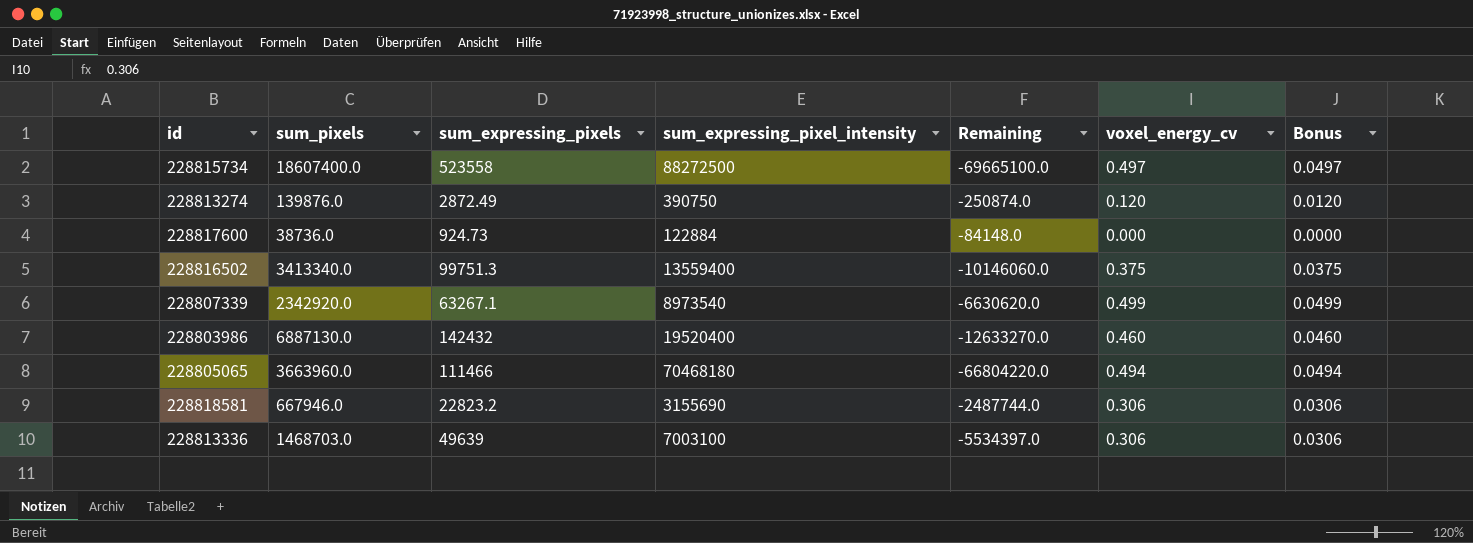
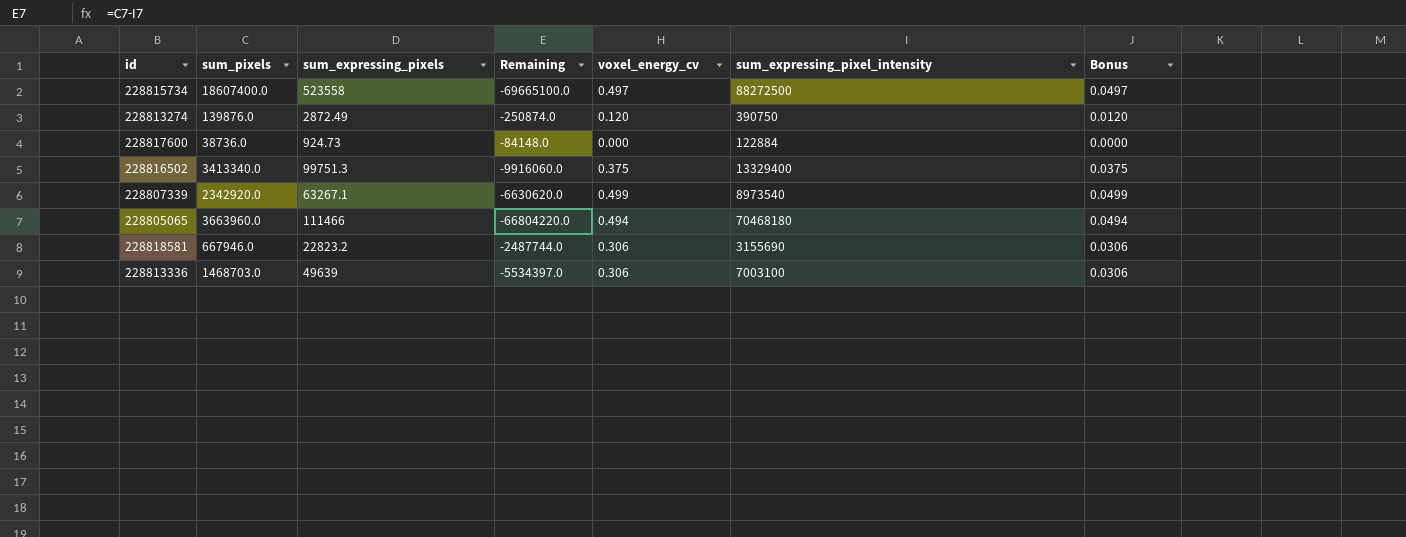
column sum_expressing_pixel_intensity | position: 4 -> 6
row 228803986: 6887130.0 | 142432 | 19520400 | -12633270.0 | 0.460 | 0.0460 -> none
228816502 | Remaining: -10146060.0 -> -9916060.0
228816502 | sum_expressing_pixel_intensity: 13559400 -> 13329400

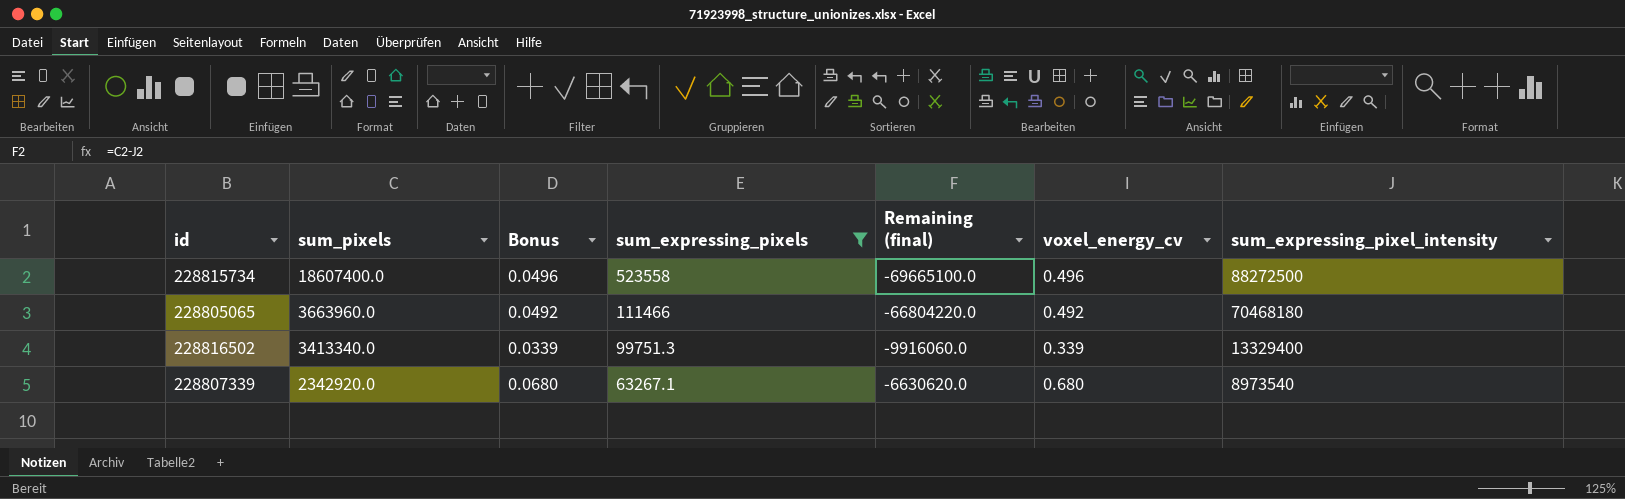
filter: none -> sum_expressing_pixels >= 63267.1
row order: none -> sum_pixels descending
column Bonus | position: 7 -> 3
column name: Remaining -> Remaining (final)
228815734 | Bonus: 0.0497 -> 0.0496
228815734 | voxel_energy_cv: 0.497 -> 0.496
228805065 | Bonus: 0.0494 -> 0.0492
228805065 | voxel_energy_cv: 0.494 -> 0.492
228816502 | Bonus: 0.0375 -> 0.0339
228816502 | voxel_energy_cv: 0.375 -> 0.339
228807339 | Bonus: 0.0499 -> 0.0680
228807339 | voxel_energy_cv: 0.499 -> 0.680

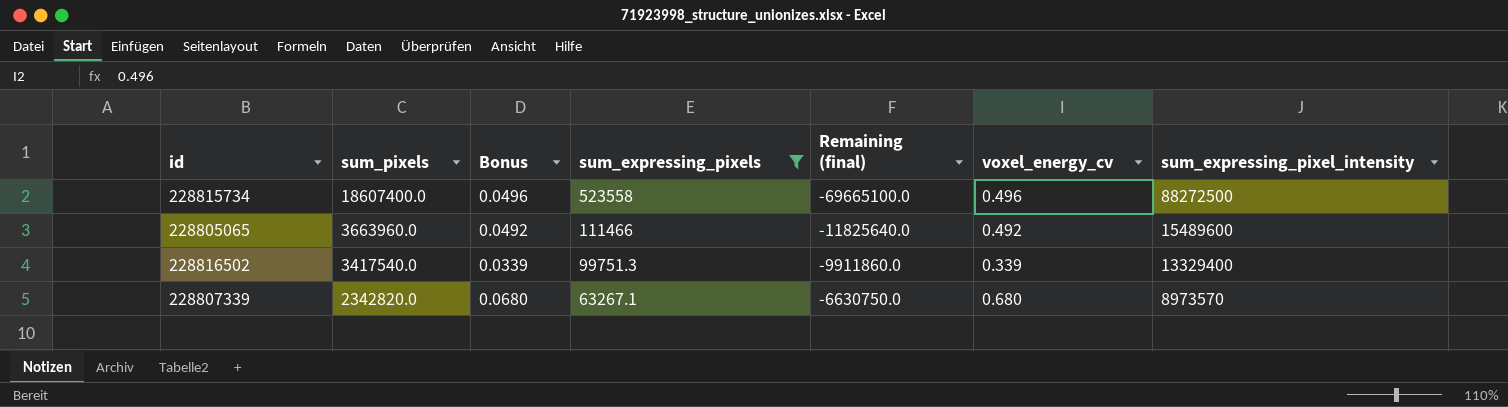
228805065 | Remaining (final): -66804220.0 -> -11825640.0
228805065 | sum_expressing_pixel_intensity: 70468180 -> 15489600
228816502 | sum_pixels: 3413340.0 -> 3417540.0
228816502 | Remaining (final): -9916060.0 -> -9911860.0
228807339 | sum_pixels: 2342920.0 -> 2342820.0
228807339 | Remaining (final): -6630620.0 -> -6630750.0
228807339 | sum_expressing_pixel_intensity: 8973540 -> 8973570

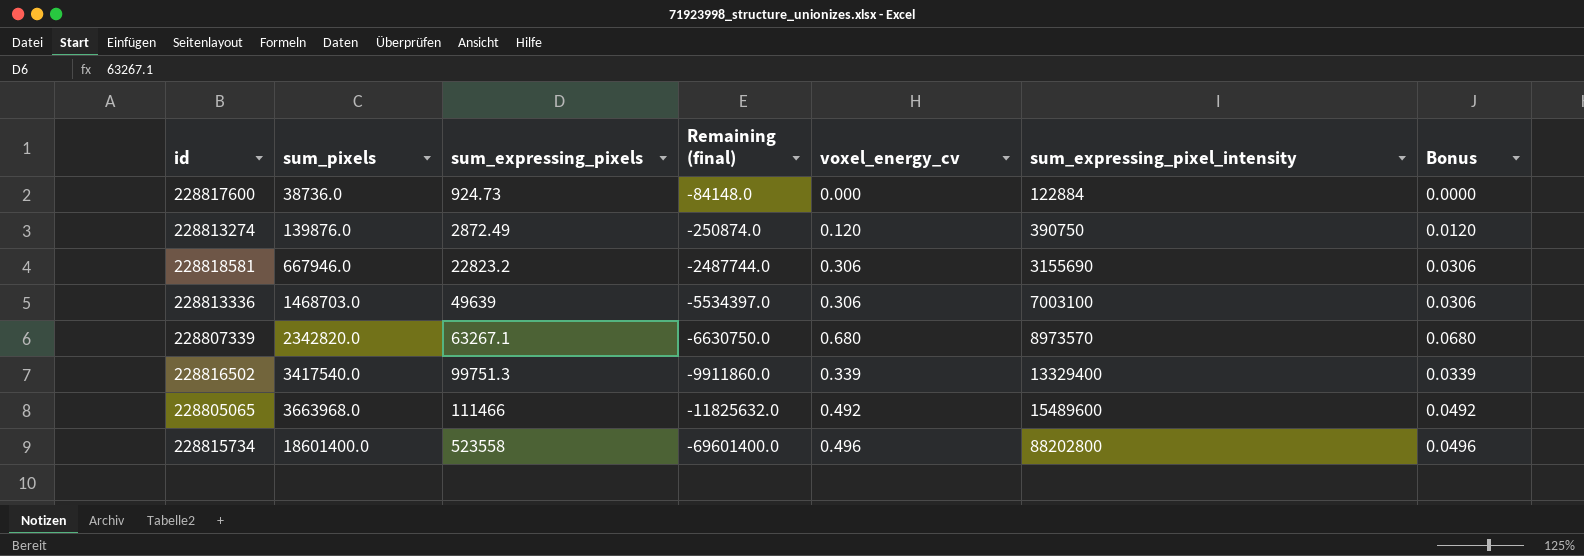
filter: sum_expressing_pixels >= 63267.1 -> none
row order: sum_pixels descending -> sum_pixels ascending
column Bonus | position: 3 -> 7
228805065 | sum_pixels: 3663960.0 -> 3663968.0
228805065 | Remaining (final): -11825640.0 -> -11825632.0
228815734 | sum_pixels: 18607400.0 -> 18601400.0
228815734 | Remaining (final): -69665100.0 -> -69601400.0
228815734 | sum_expressing_pixel_intensity: 88272500 -> 88202800

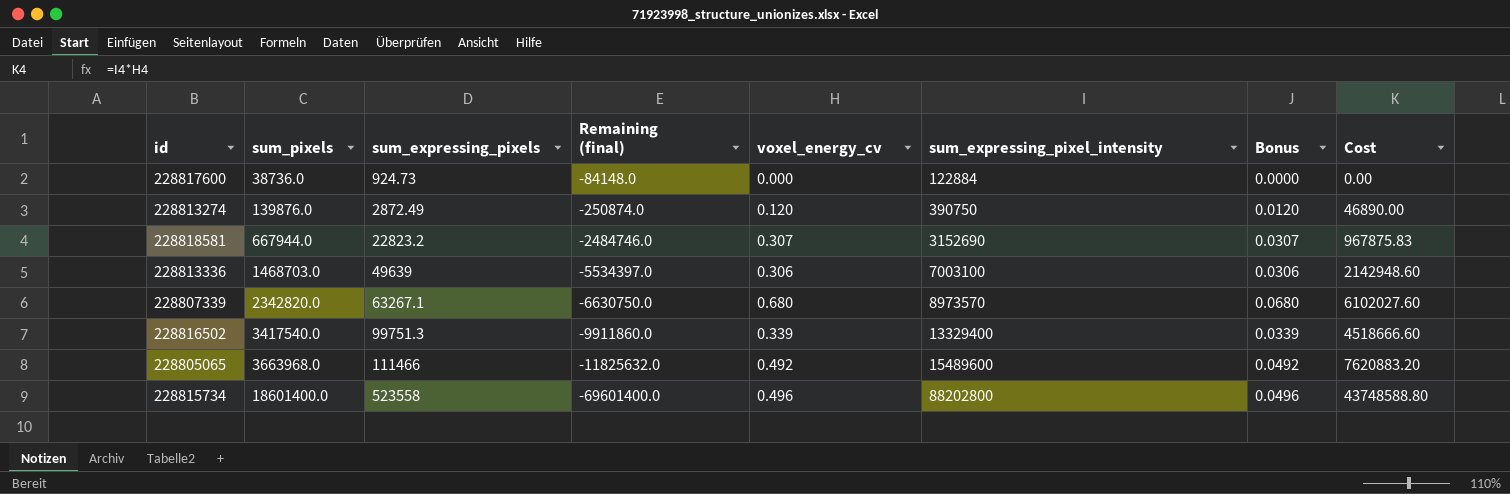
column Cost | formula: none -> [voxel_energy_cv] * [sum_expressing_pixel_intensity]
228818581 | sum_pixels: 667946.0 -> 667944.0
228818581 | Remaining (final): -2487744.0 -> -2484746.0
228818581 | voxel_energy_cv: 0.306 -> 0.307
228818581 | sum_expressing_pixel_intensity: 3155690 -> 3152690
228818581 | Bonus: 0.0306 -> 0.0307

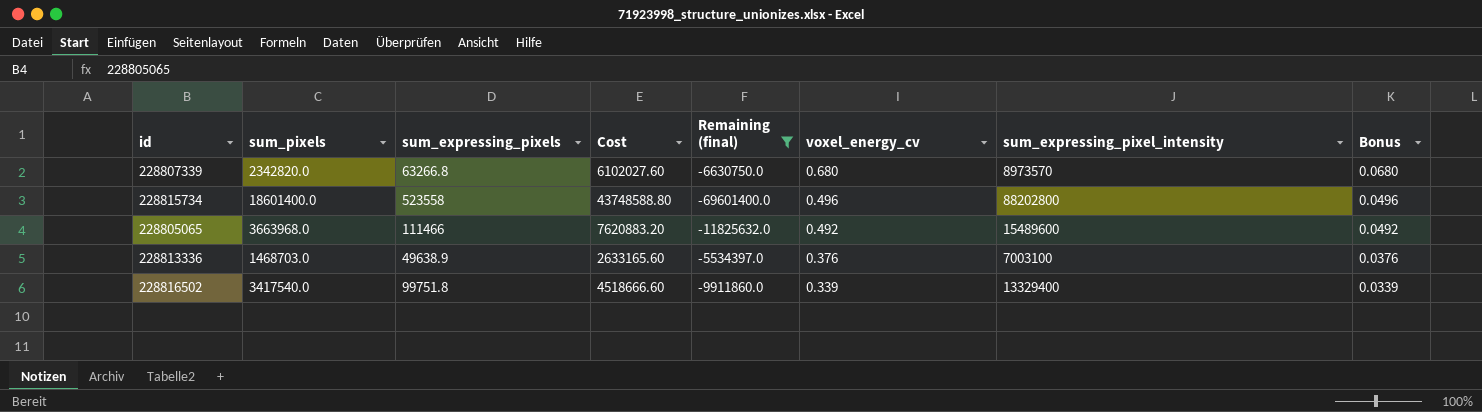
filter: none -> Remaining (final) <= -5534397.0
row order: sum_pixels ascending -> voxel_energy_cv descending
column Cost | position: 8 -> 4
228807339 | sum_expressing_pixels: 63267.1 -> 63266.8
228813336 | sum_expressing_pixels: 49639 -> 49638.9
228813336 | Cost: 2142948.60 -> 2633165.60
228813336 | voxel_energy_cv: 0.306 -> 0.376
228813336 | Bonus: 0.0306 -> 0.0376
228816502 | sum_expressing_pixels: 99751.3 -> 99751.8

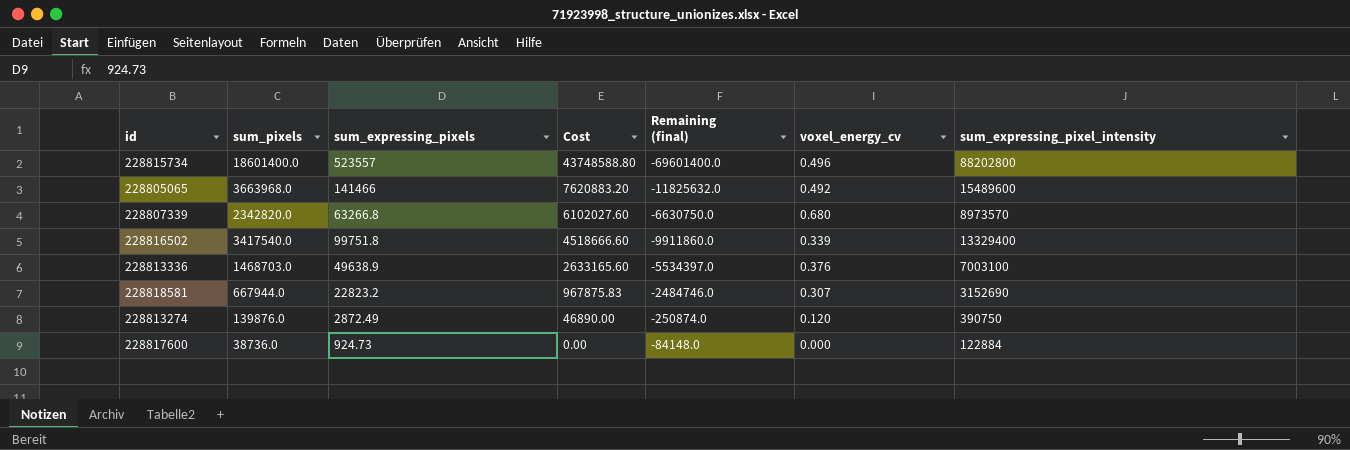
filter: Remaining (final) <= -5534397.0 -> none
row order: voxel_energy_cv descending -> Cost descending
column Bonus | formula: [voxel_energy_cv] * 0.1 -> none
228815734 | sum_expressing_pixels: 523558 -> 523557
228805065 | sum_expressing_pixels: 111466 -> 141466

